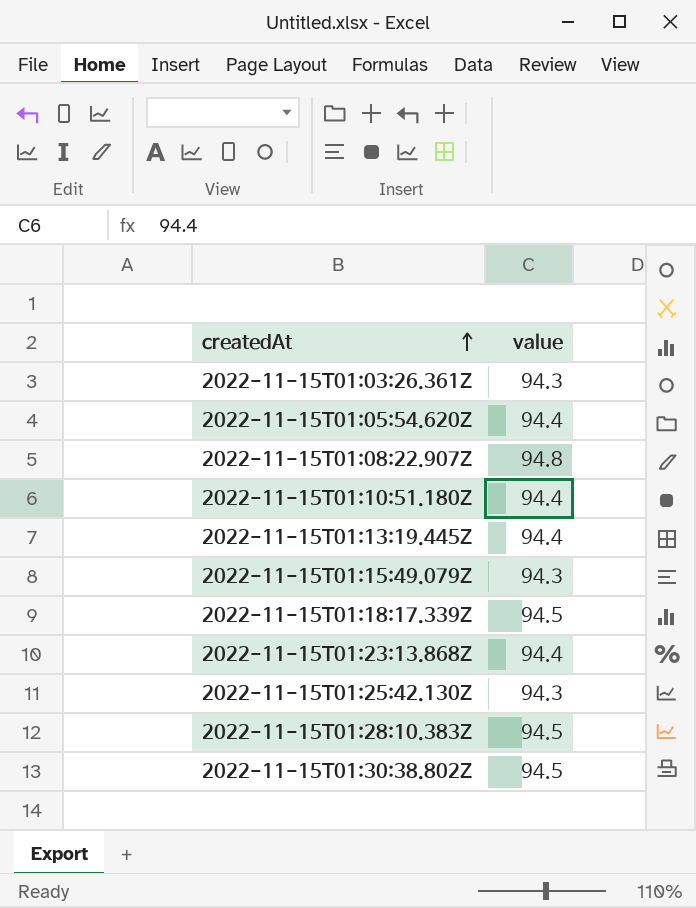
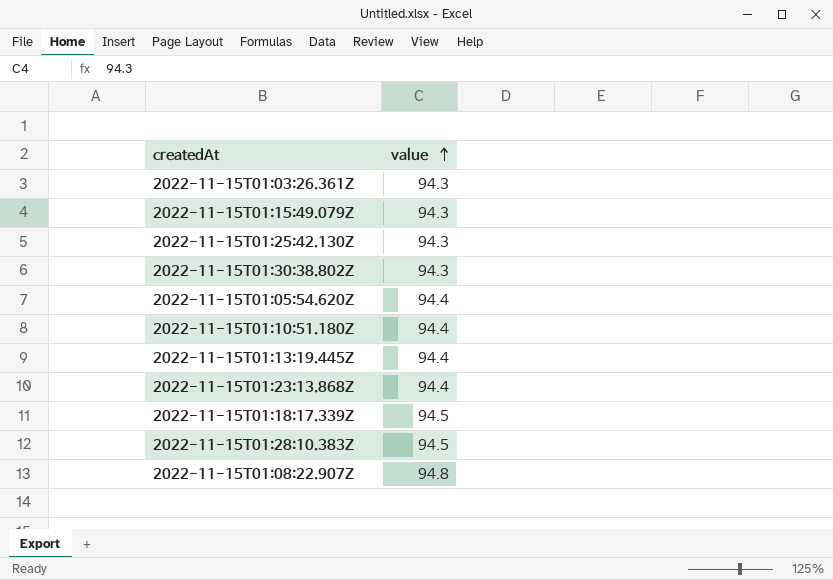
row order: createdAt ascending -> value ascending
2022-11-15T01:30:38.802Z | value: 94.5 -> 94.3

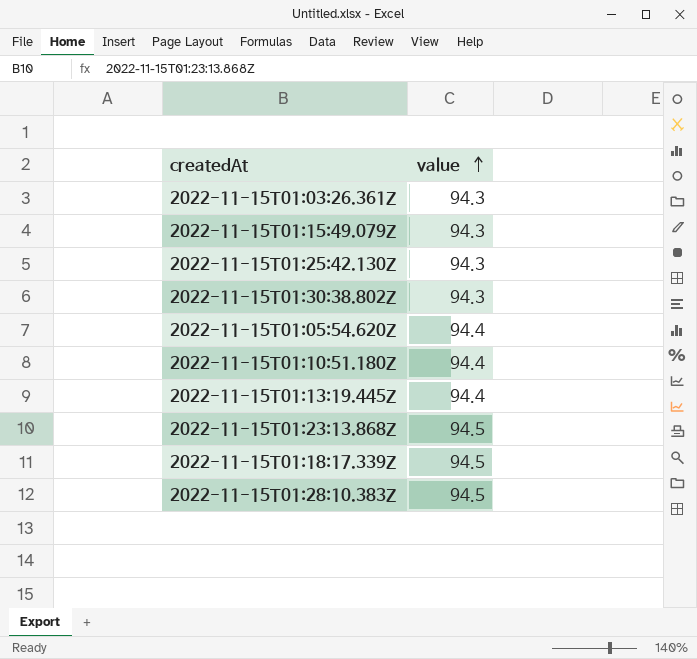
row 2022-11-15T01:08:22.907Z: 94.8 -> none
2022-11-15T01:23:13.868Z | value: 94.4 -> 94.5

